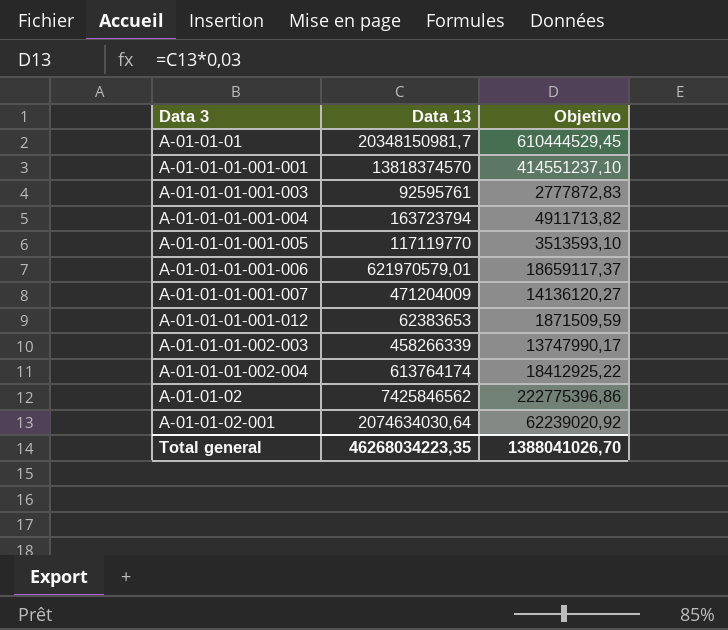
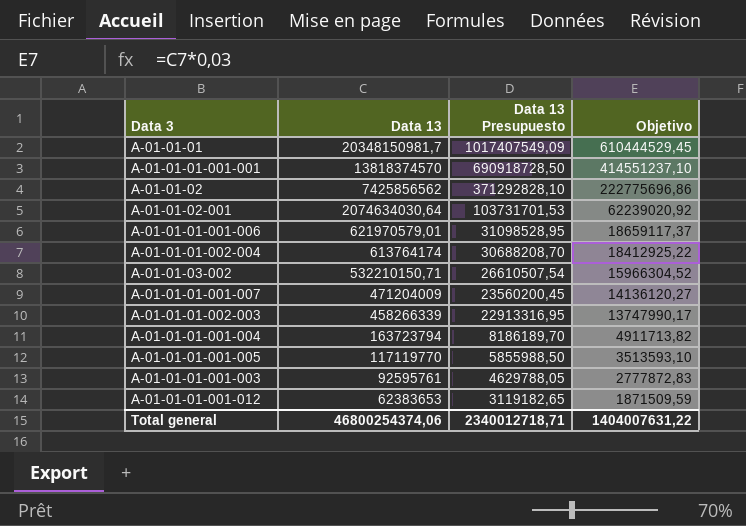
row order: Data 3 ascending -> Data 13 descending
column Data 13 Presupuesto | formula: none -> [Data 13] * 0,05
A-01-01-02 | Data 13: 7425846562 -> 7425856562
A-01-01-02 | Objetivo: 222775396,86 -> 222775696,86
row A-01-01-03-002: none -> 532210150,71 | 26610507,54 | 15966304,52
Total general | Data 13: 46268034223,35 -> 46800254374,06
Total general | Objetivo: 1388041026,70 -> 1404007631,22

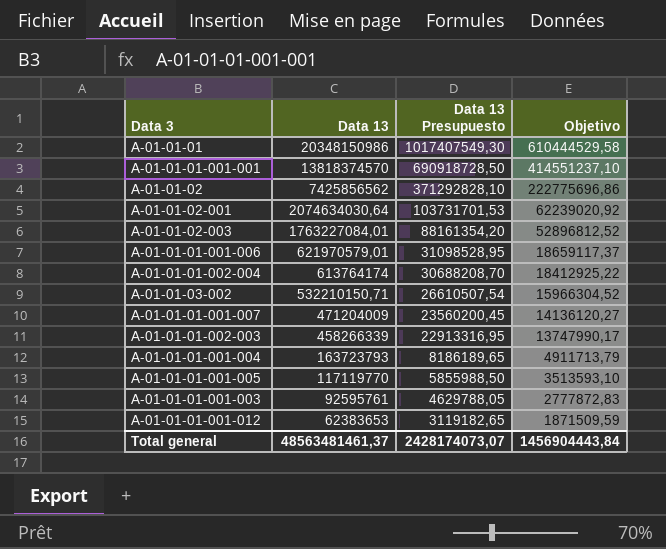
A-01-01-01 | Data 13: 20348150981,7 -> 20348150986
A-01-01-01 | Data 13 Presupuesto: 1017407549,09 -> 1017407549,30
A-01-01-01 | Objetivo: 610444529,45 -> 610444529,58
row A-01-01-02-003: none -> 1763227084,01 | 88161354,20 | 52896812,52
A-01-01-01-001-004 | Data 13: 163723794 -> 163723793
A-01-01-01-001-004 | Data 13 Presupuesto: 8186189,70 -> 8186189,65
A-01-01-01-001-004 | Objetivo: 4911713,82 -> 4911713,79
Total general | Data 13: 46800254374,06 -> 48563481461,37
Total general | Data 13 Presupuesto: 2340012718,71 -> 2428174073,07
Total general | Objetivo: 1404007631,22 -> 1456904443,84

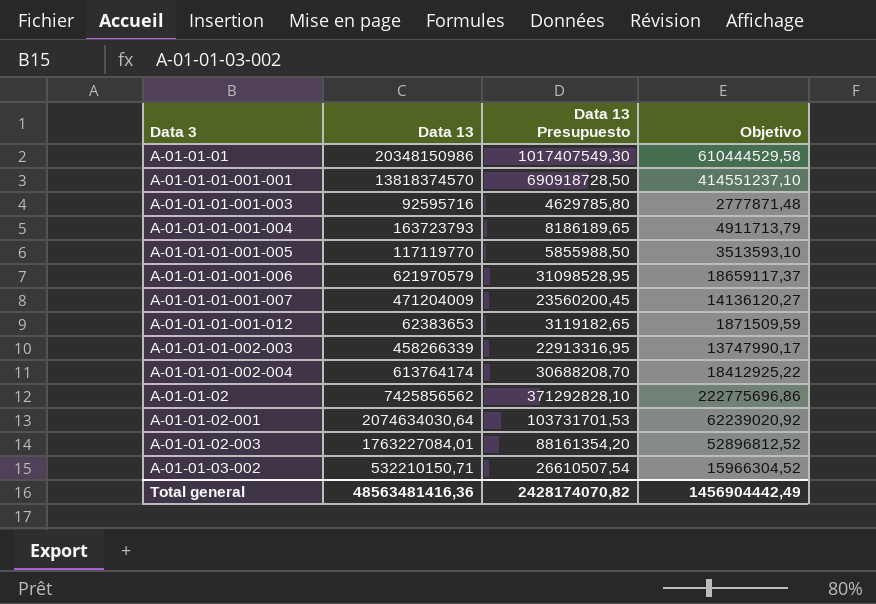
row order: Data 13 descending -> Data 3 ascending
A-01-01-01-001-003 | Data 13: 92595761 -> 92595716
A-01-01-01-001-003 | Data 13 Presupuesto: 4629788,05 -> 4629785,80
A-01-01-01-001-003 | Objetivo: 2777872,83 -> 2777871,48
A-01-01-01-001-006 | Data 13: 621970579,01 -> 621970579
Total general | Data 13: 48563481461,37 -> 48563481416,36
Total general | Data 13 Presupuesto: 2428174073,07 -> 2428174070,82
Total general | Objetivo: 1456904443,84 -> 1456904442,49

